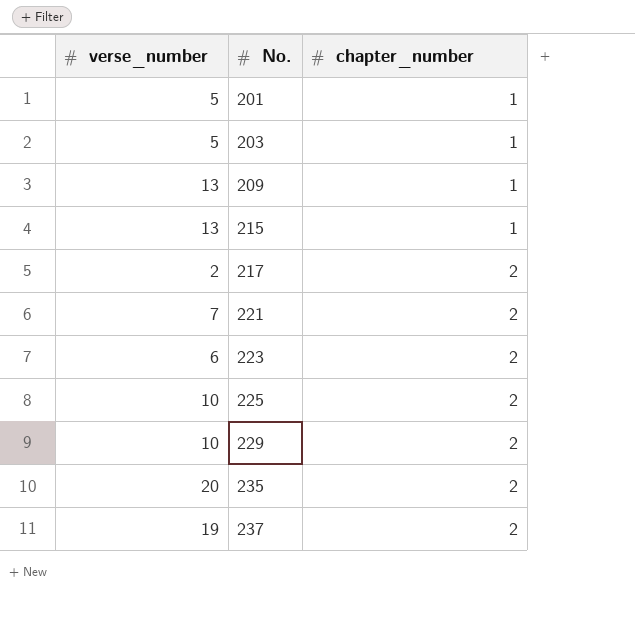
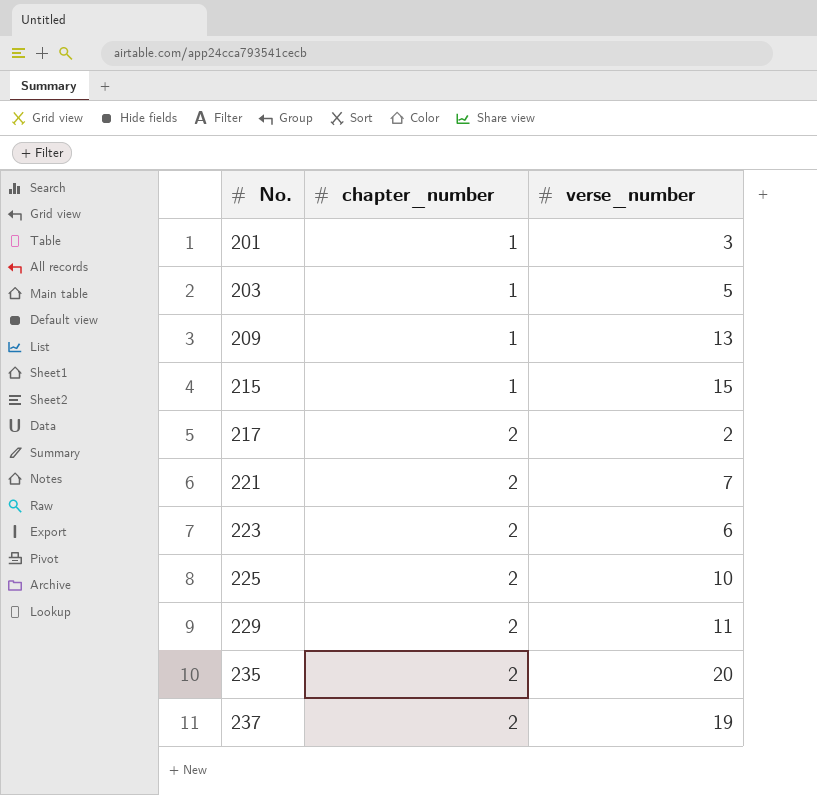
column verse_number | position: 1 -> 3
201 | verse_number: 5 -> 3
215 | verse_number: 13 -> 15
229 | verse_number: 10 -> 11

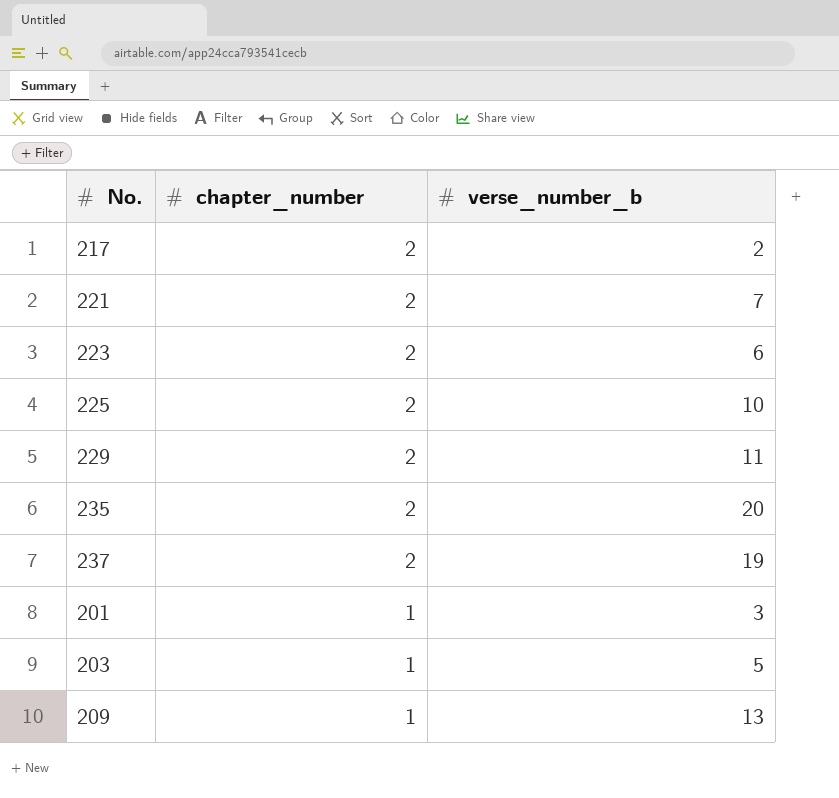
row order: No. ascending -> chapter_number descending
column name: verse_number -> verse_number_b
row 215: 1 | 15 -> none

